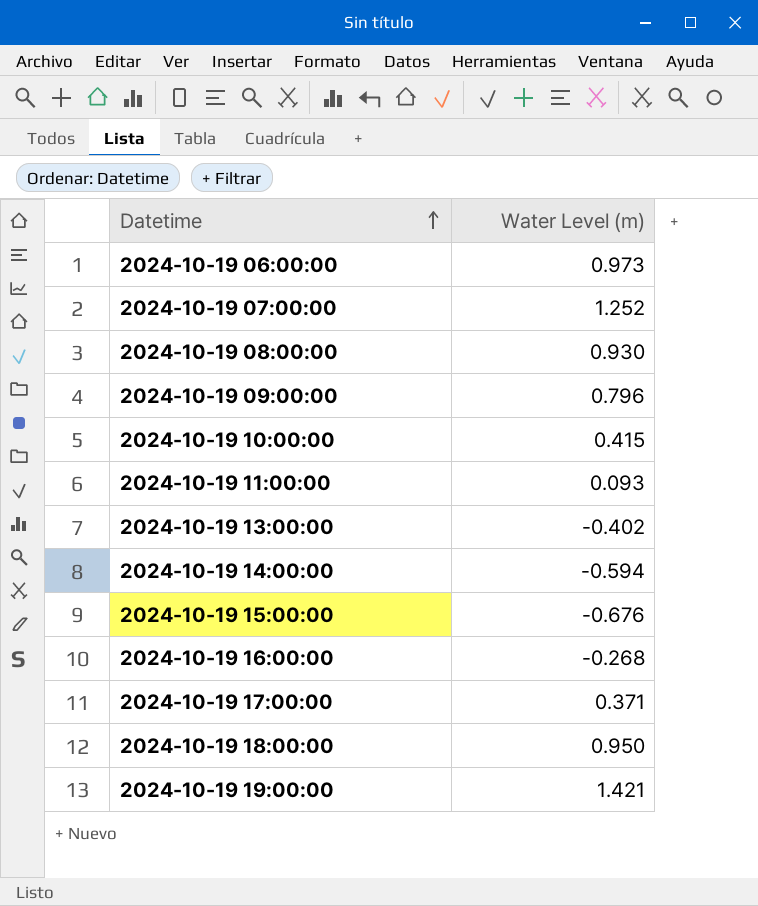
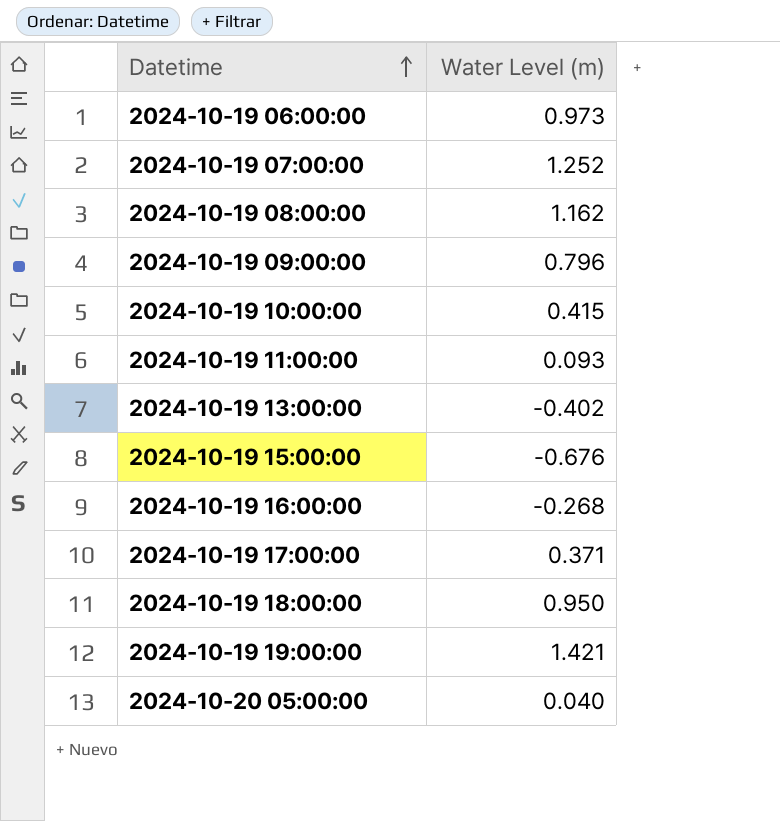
row 2024-10-19 14:00:00: -0.594 -> none
2024-10-19 08:00:00 | Water Level (m): 0.930 -> 1.162
row 2024-10-20 05:00:00: none -> 0.040

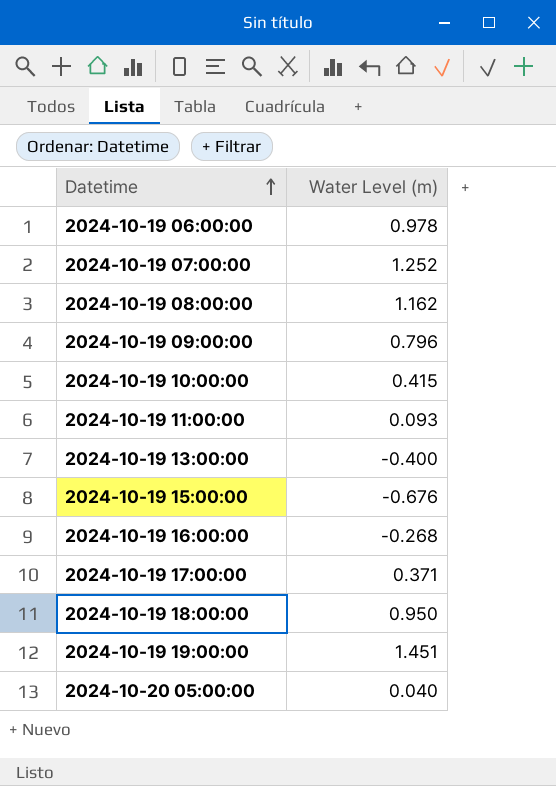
2024-10-19 06:00:00 | Water Level (m): 0.973 -> 0.978
2024-10-19 13:00:00 | Water Level (m): -0.402 -> -0.400
2024-10-19 19:00:00 | Water Level (m): 1.421 -> 1.451

